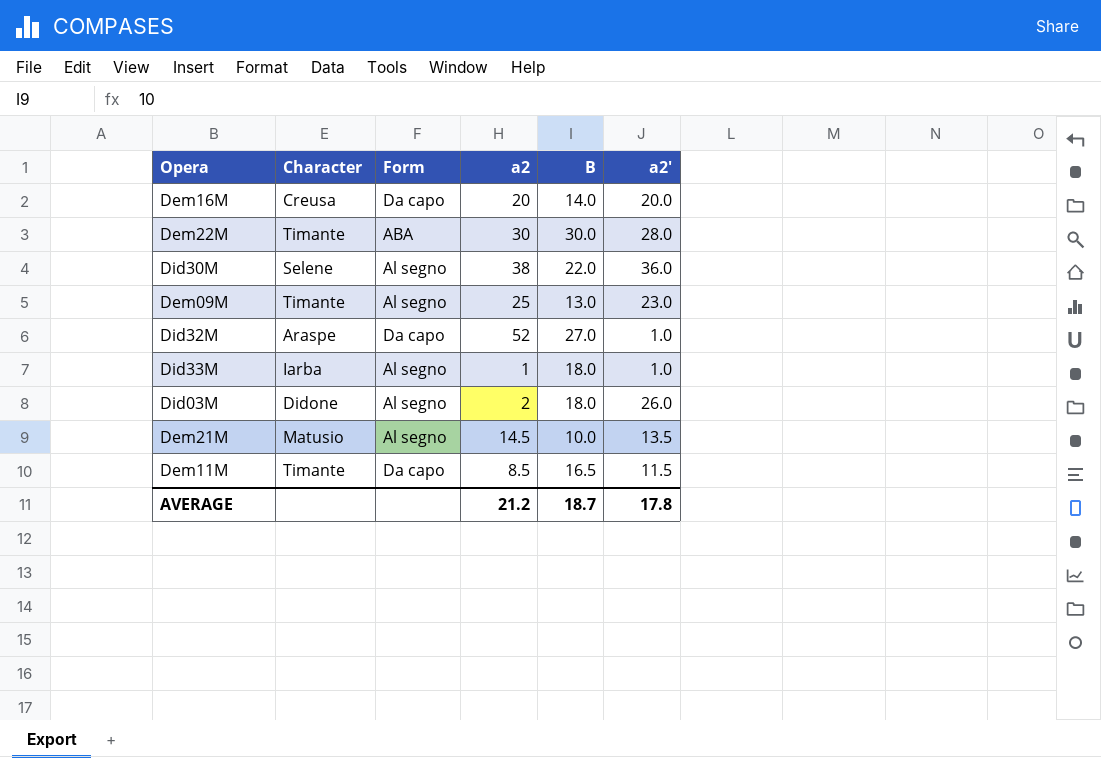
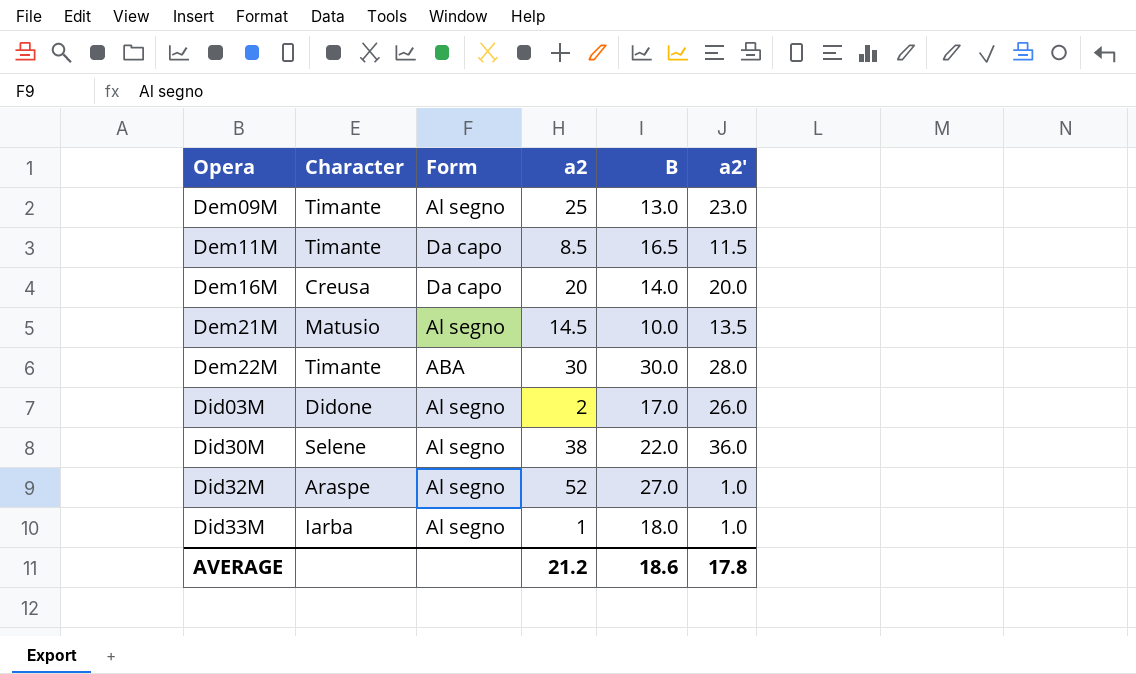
row order: none -> Opera ascending
Did03M | B: 18.0 -> 17.0
Did32M | Form: Da capo -> Al segno
AVERAGE | B: 18.7 -> 18.6

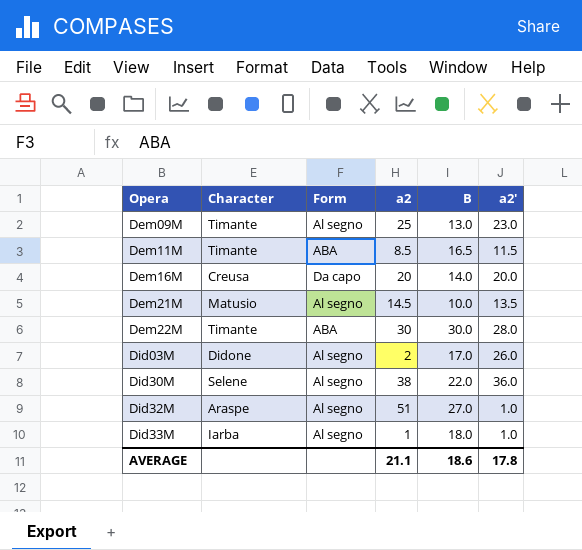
Dem11M | Form: Da capo -> ABA
Did32M | a2: 52 -> 51
AVERAGE | a2: 21.2 -> 21.1

